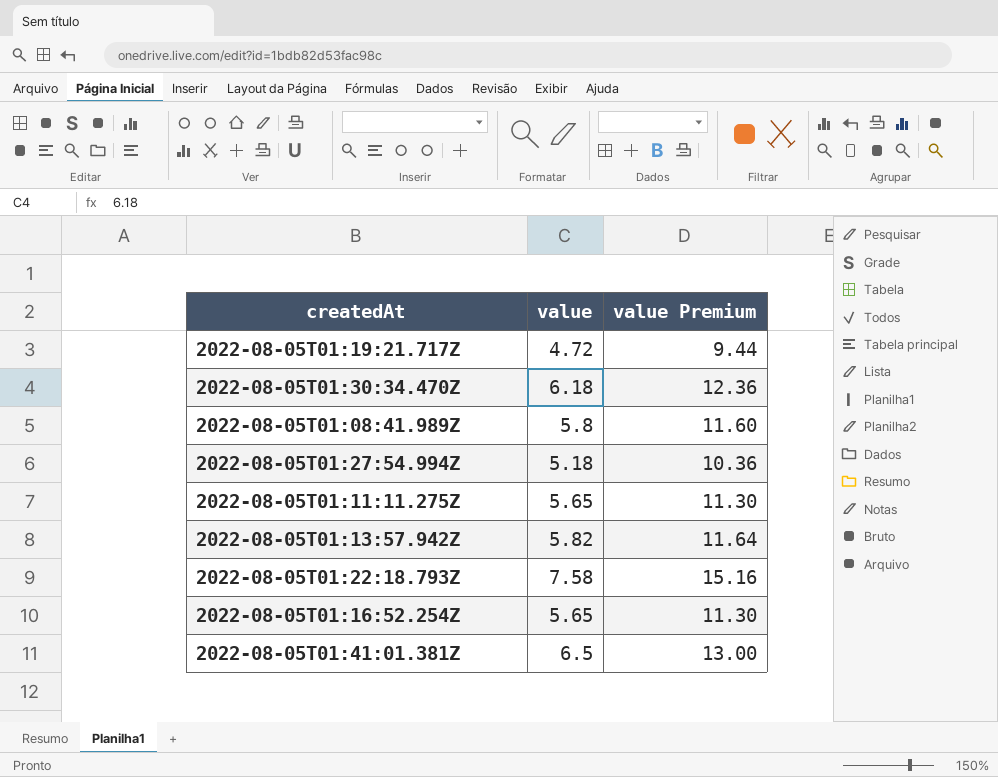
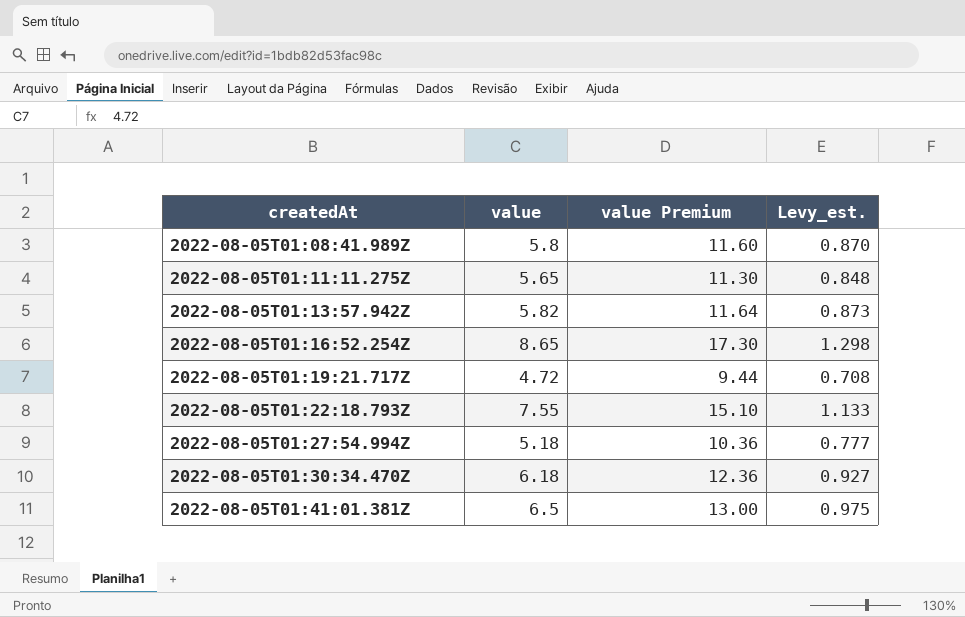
row order: none -> createdAt ascending
column Levy_est. | formula: none -> [value] * 0.15
2022-08-05T01:16:52.254Z | value: 5.65 -> 8.65
2022-08-05T01:16:52.254Z | value Premium: 11.30 -> 17.30
2022-08-05T01:22:18.793Z | value: 7.58 -> 7.55
2022-08-05T01:22:18.793Z | value Premium: 15.16 -> 15.10

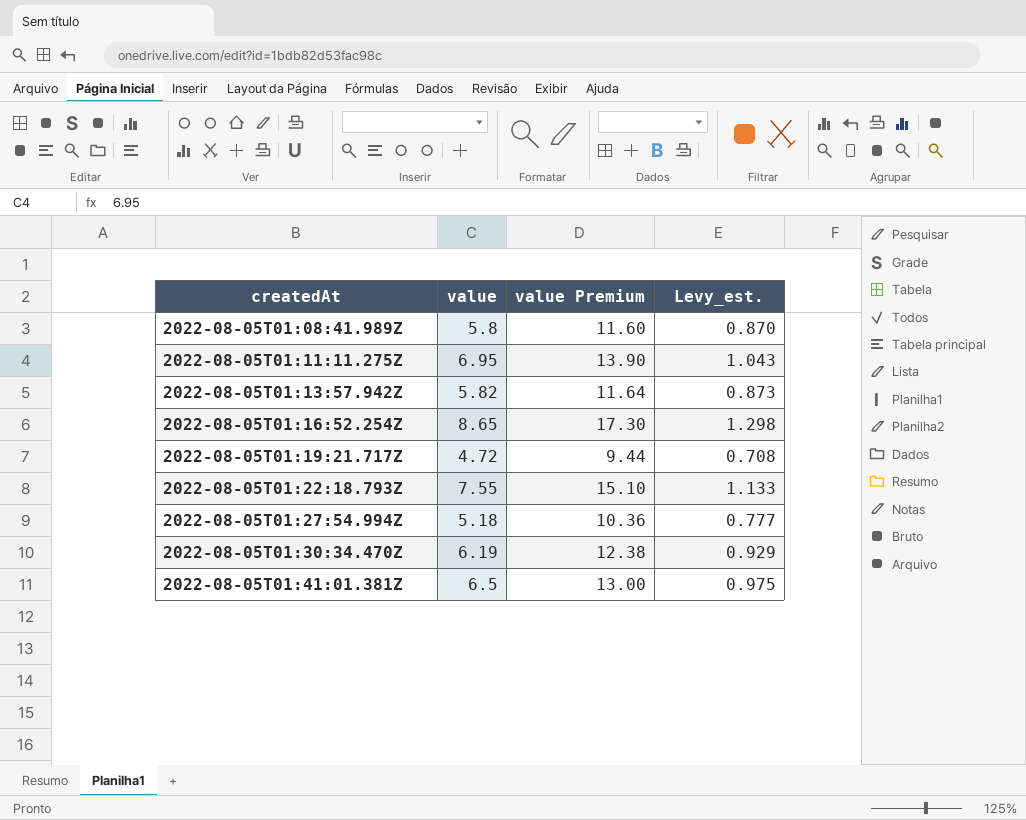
2022-08-05T01:11:11.275Z | value: 5.65 -> 6.95
2022-08-05T01:11:11.275Z | value Premium: 11.30 -> 13.90
2022-08-05T01:11:11.275Z | Levy_est.: 0.848 -> 1.043
2022-08-05T01:30:34.470Z | value: 6.18 -> 6.19
2022-08-05T01:30:34.470Z | value Premium: 12.36 -> 12.38
2022-08-05T01:30:34.470Z | Levy_est.: 0.927 -> 0.929

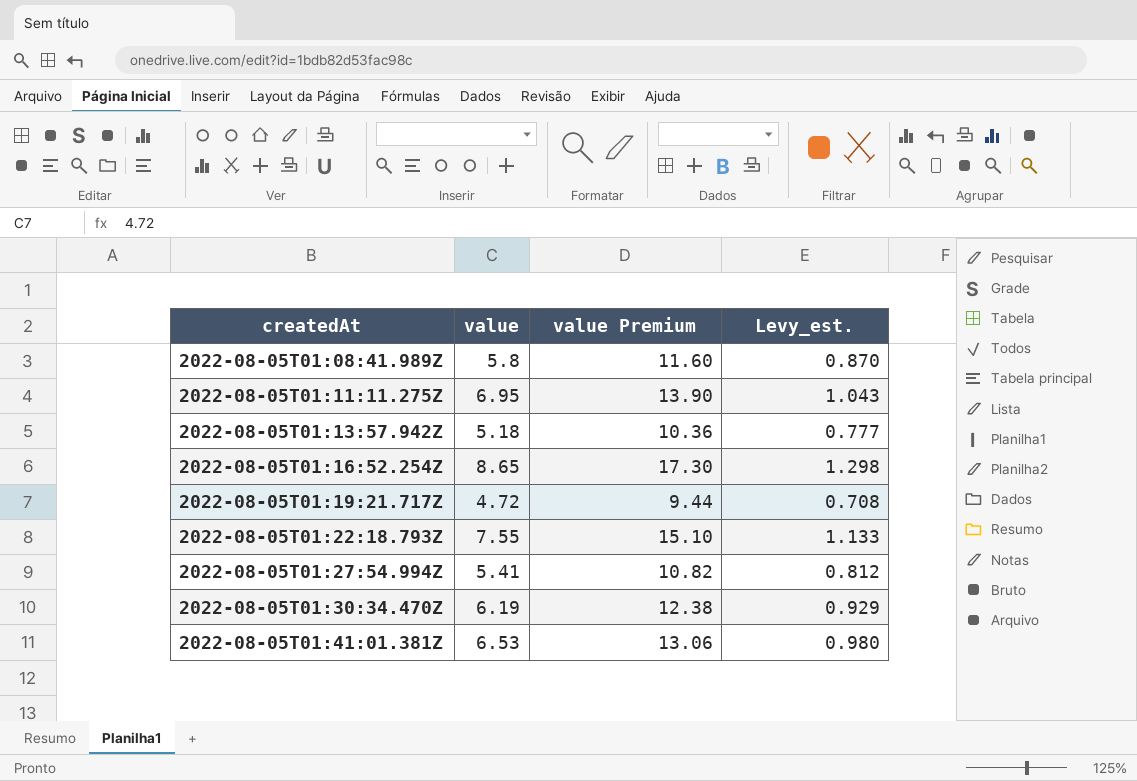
2022-08-05T01:13:57.942Z | value: 5.82 -> 5.18
2022-08-05T01:13:57.942Z | value Premium: 11.64 -> 10.36
2022-08-05T01:13:57.942Z | Levy_est.: 0.873 -> 0.777
2022-08-05T01:27:54.994Z | value: 5.18 -> 5.41
2022-08-05T01:27:54.994Z | value Premium: 10.36 -> 10.82
2022-08-05T01:27:54.994Z | Levy_est.: 0.777 -> 0.812
2022-08-05T01:41:01.381Z | value: 6.5 -> 6.53
2022-08-05T01:41:01.381Z | value Premium: 13.00 -> 13.06
2022-08-05T01:41:01.381Z | Levy_est.: 0.975 -> 0.980

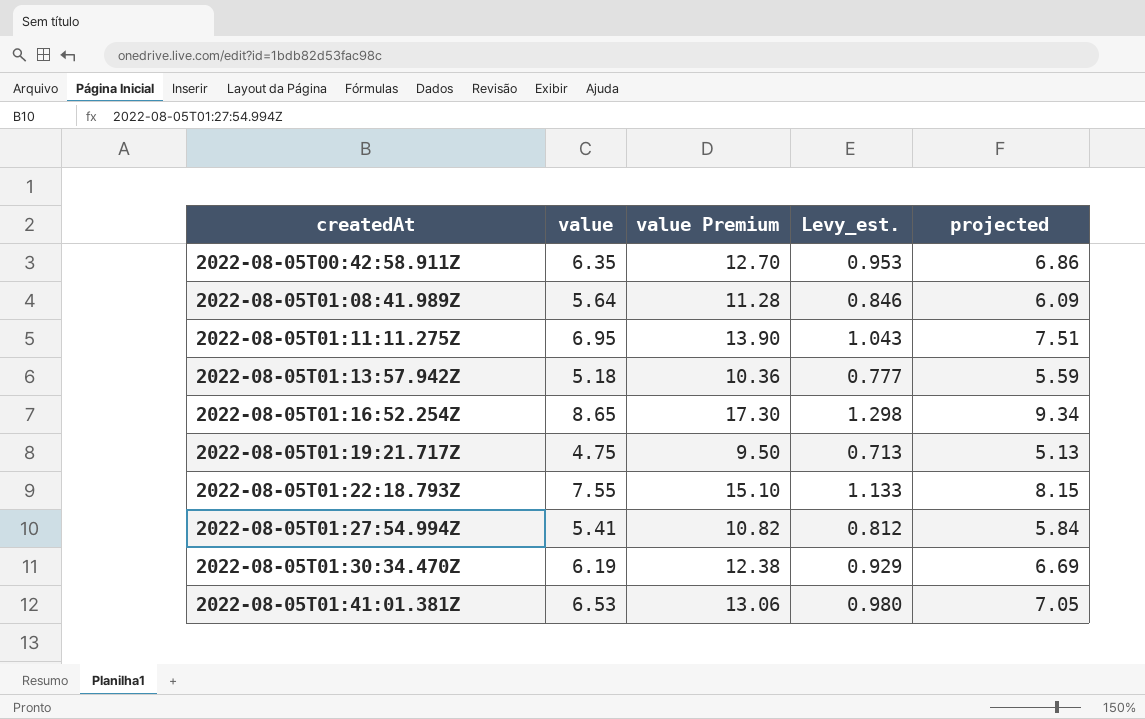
column projected | formula: none -> [value] * 1.08
row 2022-08-05T00:42:58.911Z: none -> 6.35 | 12.70 | 0.953 | 6.86
2022-08-05T01:08:41.989Z | value: 5.8 -> 5.64
2022-08-05T01:08:41.989Z | value Premium: 11.60 -> 11.28
2022-08-05T01:08:41.989Z | Levy_est.: 0.870 -> 0.846
2022-08-05T01:19:21.717Z | value: 4.72 -> 4.75
2022-08-05T01:19:21.717Z | value Premium: 9.44 -> 9.50
2022-08-05T01:19:21.717Z | Levy_est.: 0.708 -> 0.713

